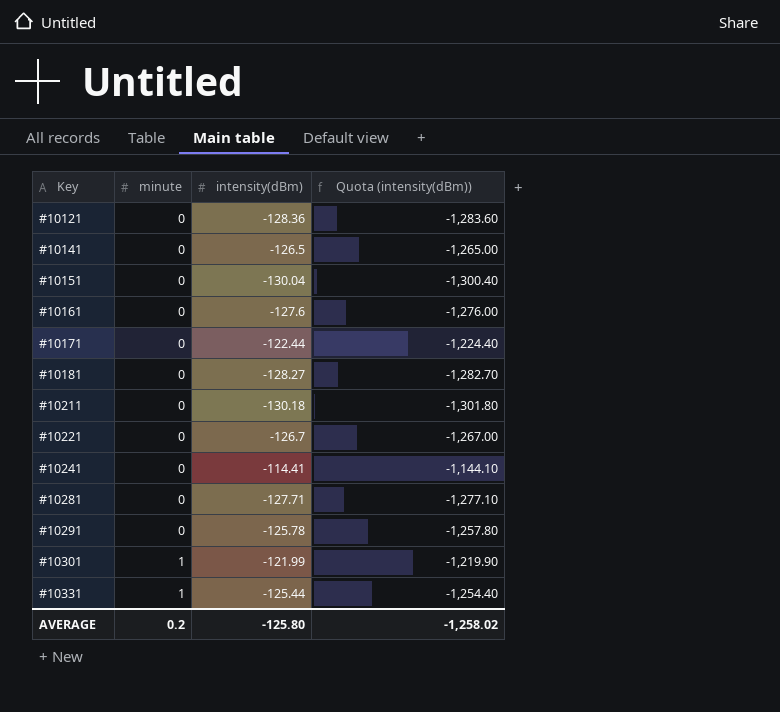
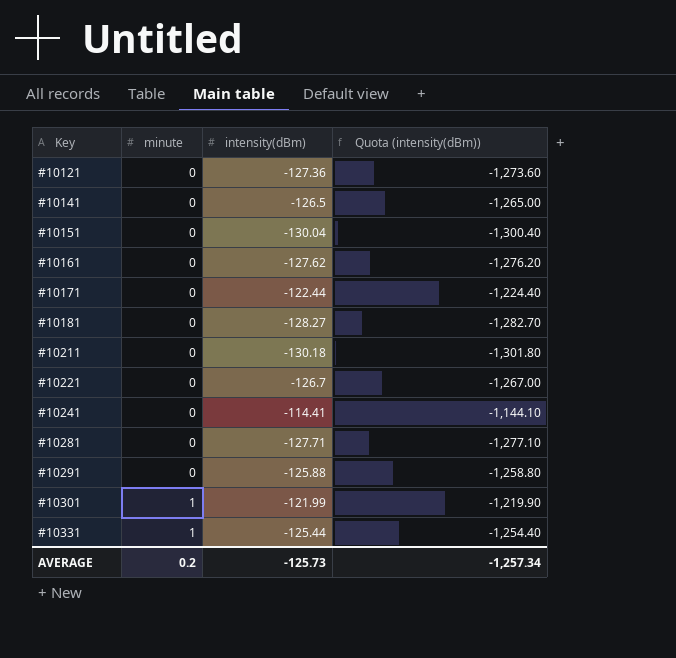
#10121 | intensity(dBm): -128.36 -> -127.36
#10121 | Quota (intensity(dBm)): -1,283.60 -> -1,273.60
#10161 | intensity(dBm): -127.6 -> -127.62
#10161 | Quota (intensity(dBm)): -1,276.00 -> -1,276.20
#10291 | intensity(dBm): -125.78 -> -125.88
#10291 | Quota (intensity(dBm)): -1,257.80 -> -1,258.80
AVERAGE | intensity(dBm): -125.80 -> -125.73
AVERAGE | Quota (intensity(dBm)): -1,258.02 -> -1,257.34

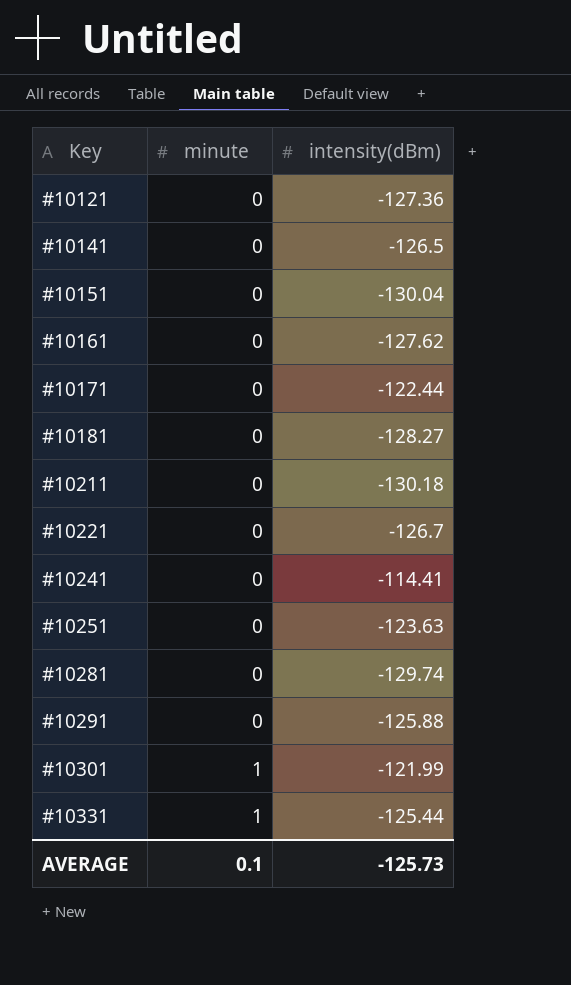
column Quota (intensity(dBm)) | formula: [intensity(dBm)] * 10 -> none
row #10251: none -> 0 | -123.63
#10281 | intensity(dBm): -127.71 -> -129.74
AVERAGE | minute: 0.2 -> 0.1

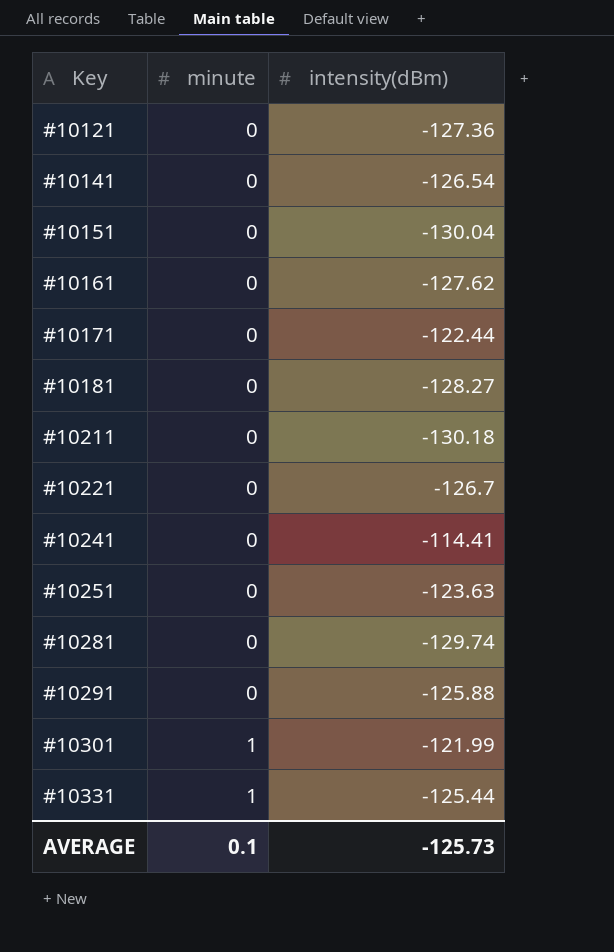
#10141 | intensity(dBm): -126.5 -> -126.54

